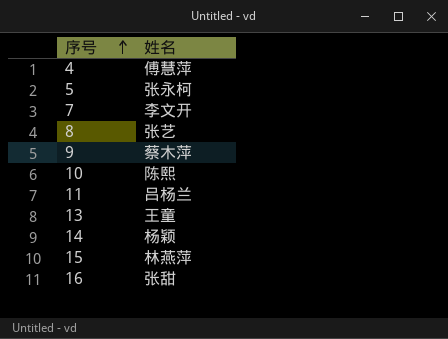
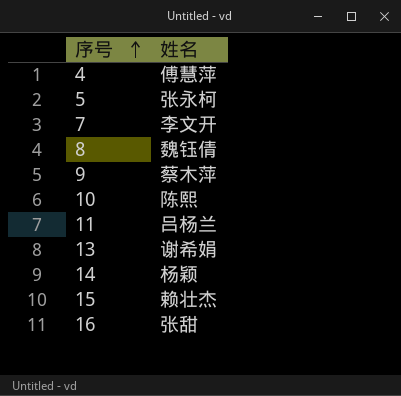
8 | 姓名: 张艺 -> 魏钰倩
13 | 姓名: 王童 -> 谢希娟
15 | 姓名: 林燕萍 -> 赖壮杰

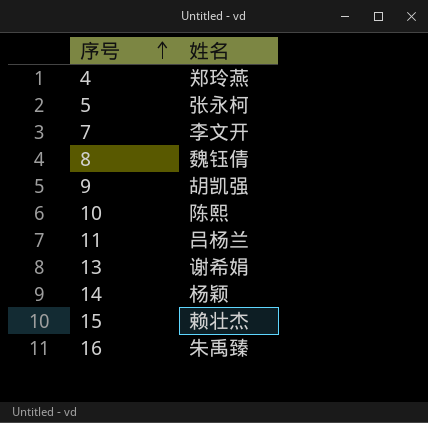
4 | 姓名: 傅慧萍 -> 郑玲燕
9 | 姓名: 蔡木萍 -> 胡凯强
16 | 姓名: 张甜 -> 朱禹臻

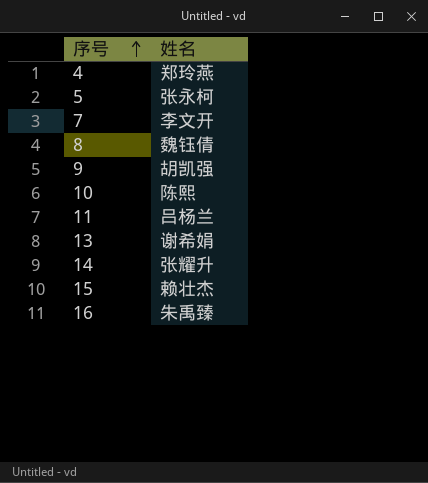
14 | 姓名: 杨颖 -> 张耀升

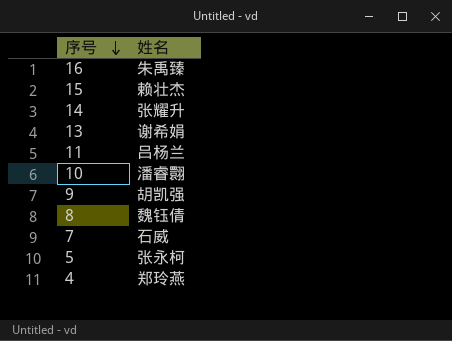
row order: 序号 ascending -> 序号 descending
10 | 姓名: 陈熙 -> 潘睿翾
7 | 姓名: 李文开 -> 石威

